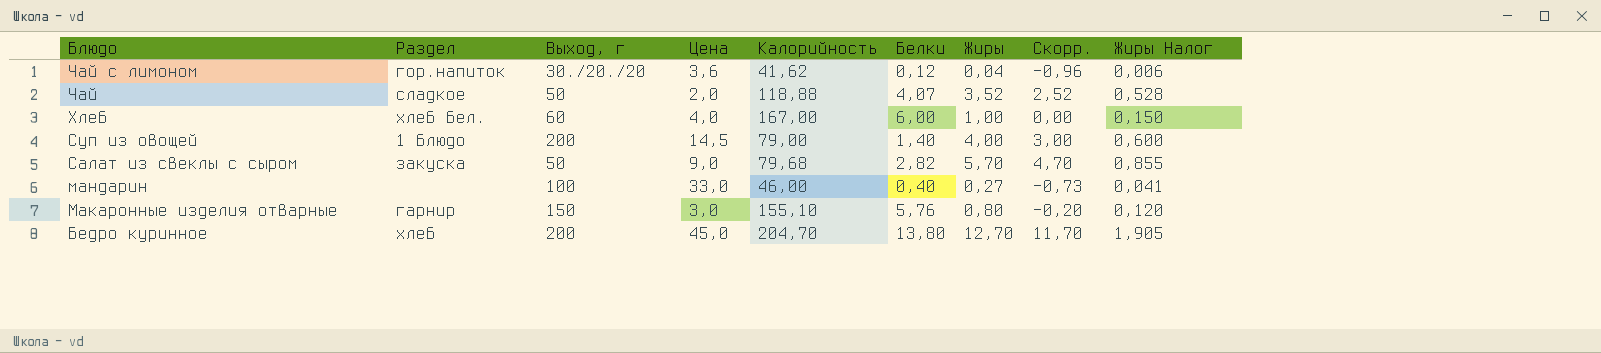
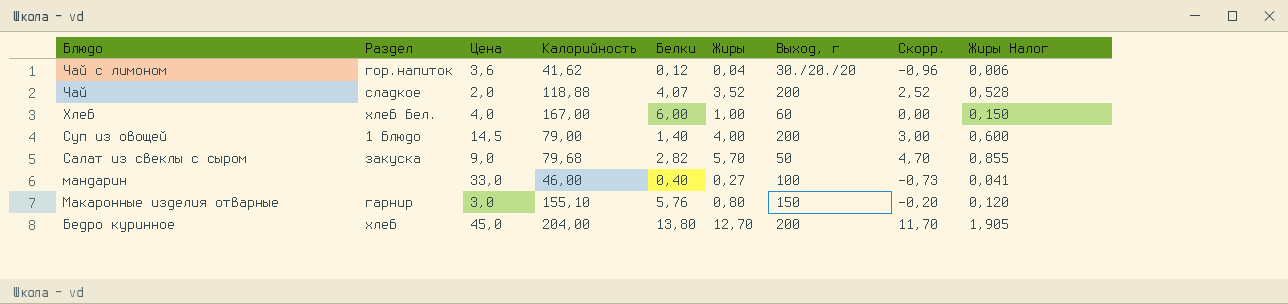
column Выход, г | position: 3 -> 7
Чай | Выход, г: 50 -> 200
Бедро куринное | Калорийность: 204,70 -> 204,00

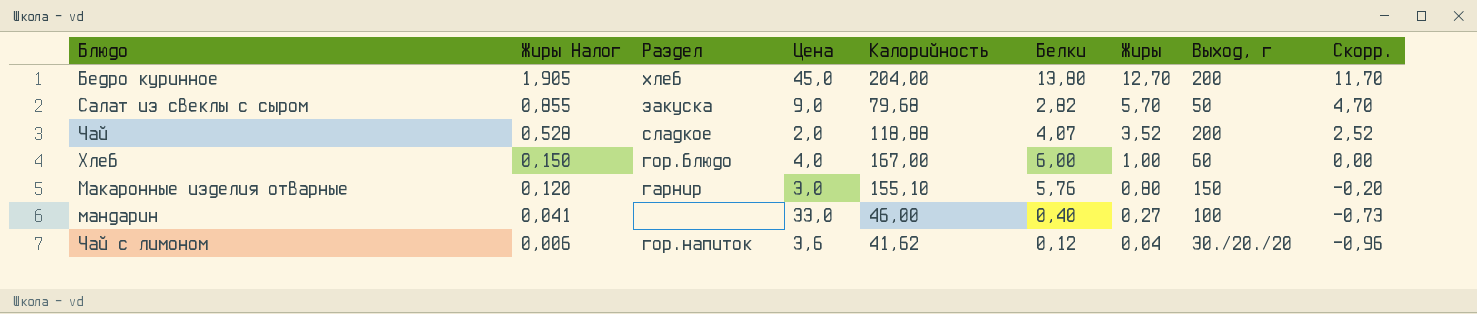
row order: Блюдо descending -> Жиры Налог descending
column Жиры Налог | position: 9 -> 2
row Суп из овощей: 1 блюдо | 14,5 | 79,00 | 1,40 | 4,00 | 200 | 3,00 | 0,600 -> none
Хлеб | Раздел: хлеб бел. -> гор.блюдо

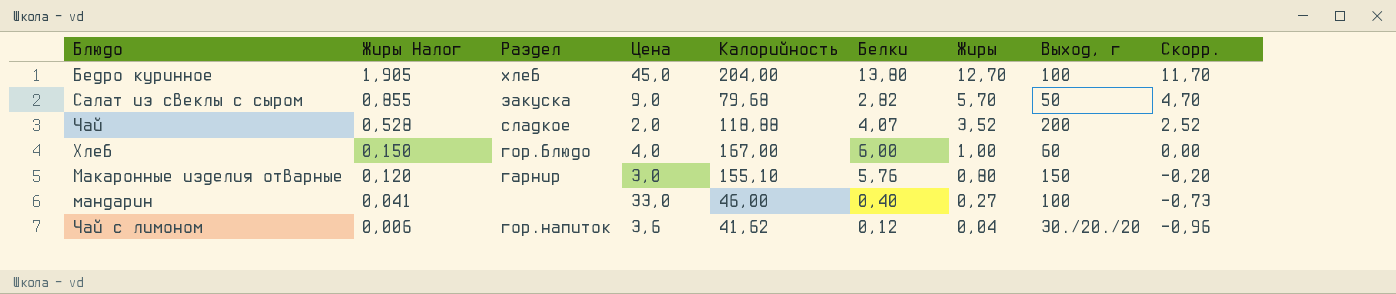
Бедро куринное | Выход, г: 200 -> 100

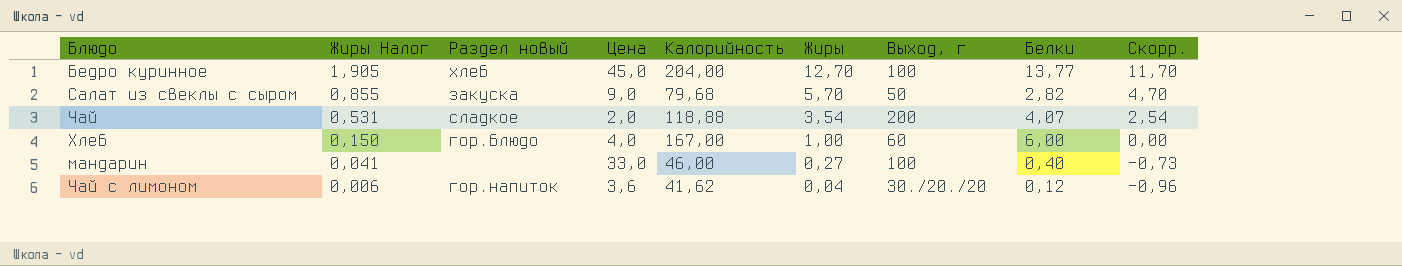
column name: Раздел -> Раздел новый
column Белки | position: 6 -> 8
row Макаронные изделия отварные: 0,120 | гарнир | 3,0 | 155,10 | 5,76 | 0,80 | 150 | -0,20 -> none
Бедро куринное | Белки: 13,80 -> 13,77
Чай | Жиры Налог: 0,528 -> 0,531
Чай | Жиры: 3,52 -> 3,54
Чай | Скорр.: 2,52 -> 2,54

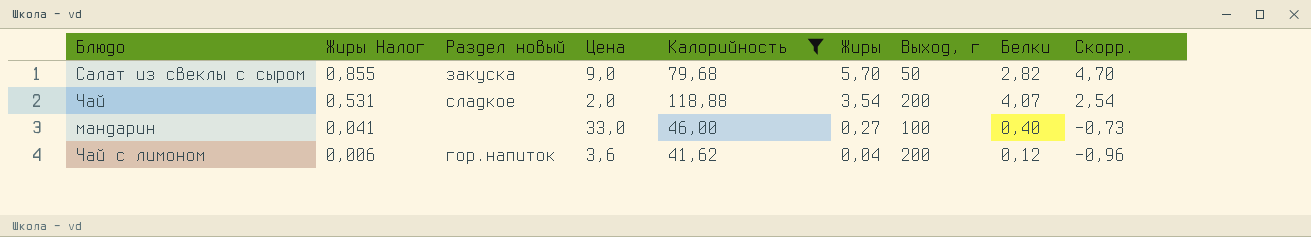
filter: none -> Калорийность <= 118,88
Чай с лимоном | Выход, г: 30./20./20 -> 200

